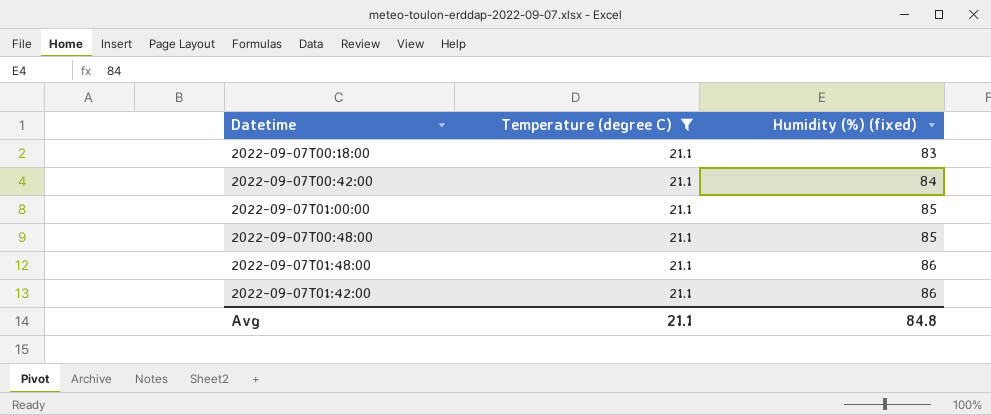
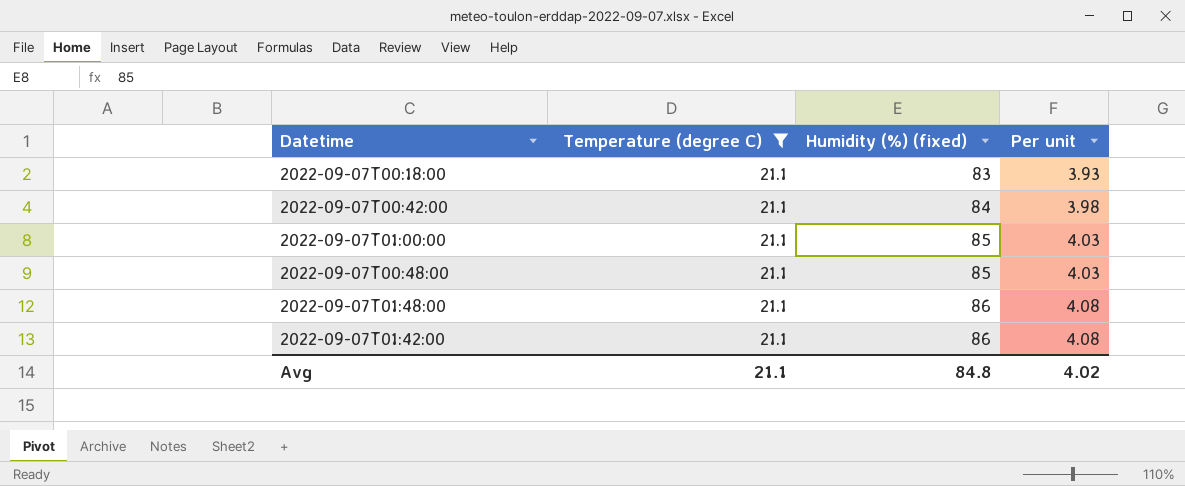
column Per unit | formula: none -> [Humidity (%) (fixed)] / [Temperature (degree C)]

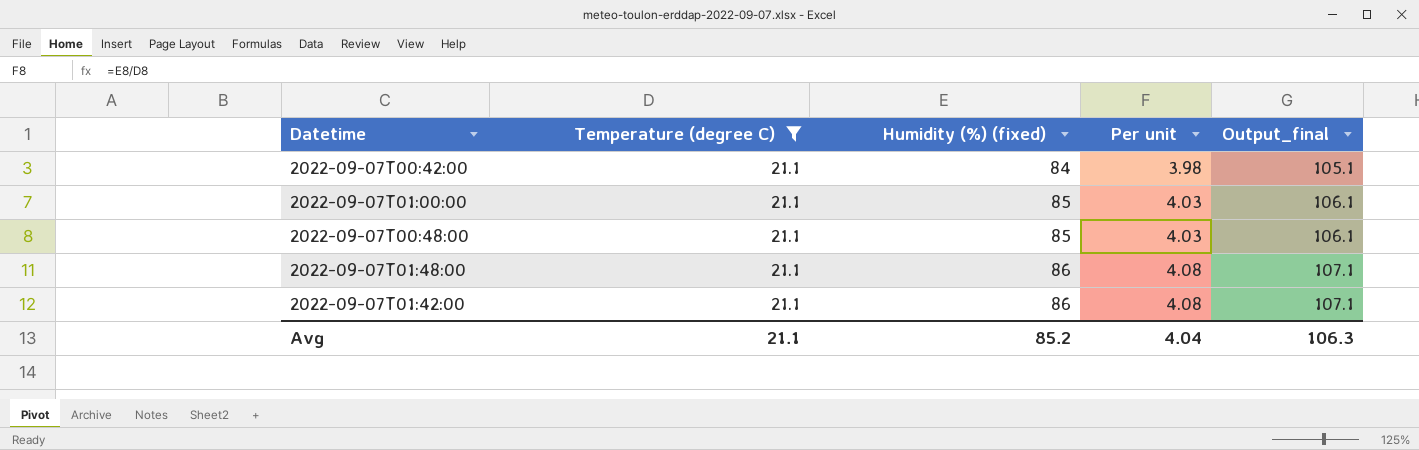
column Output_final | formula: none -> [Temperature (degree C)] + [Humidity (%) (fixed)]
row 2022-09-07T00:18:00: 21.1 | 83 | 3.93 -> none
Avg | Humidity (%) (fixed): 84.8 -> 85.2
Avg | Per unit: 4.02 -> 4.04

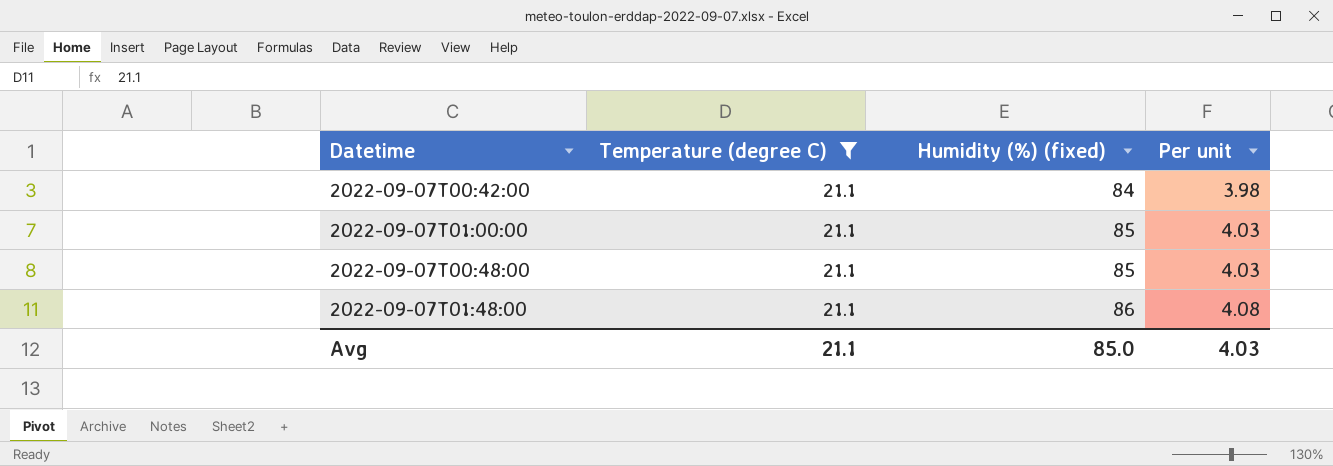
column Output_final | formula: [Temperature (degree C)] + [Humidity (%) (fixed)] -> none
row 2022-09-07T01:42:00: 21.1 | 86 | 4.08 | 107.1 -> none
Avg | Humidity (%) (fixed): 85.2 -> 85.0
Avg | Per unit: 4.04 -> 4.03

